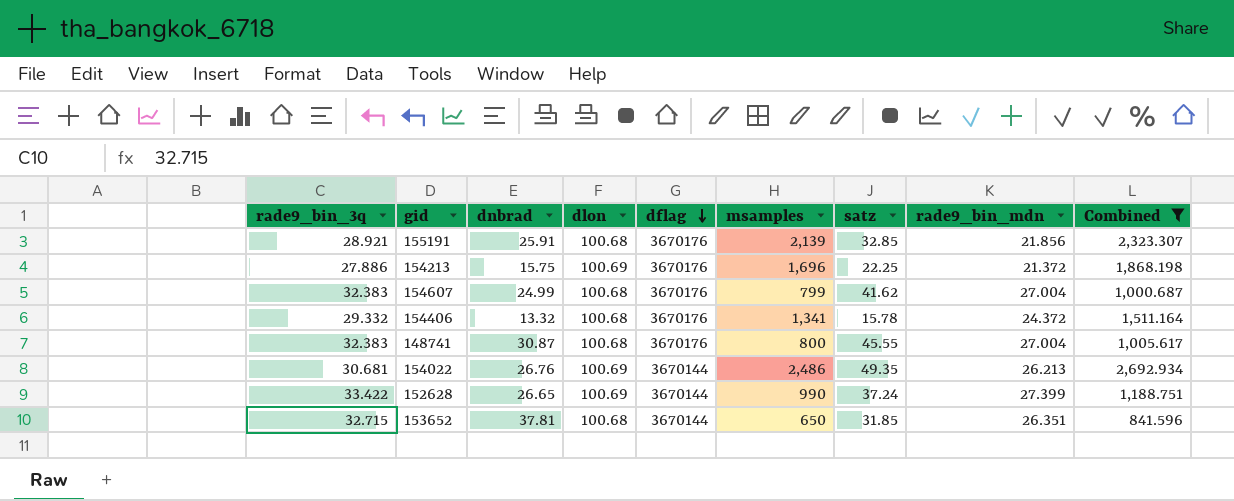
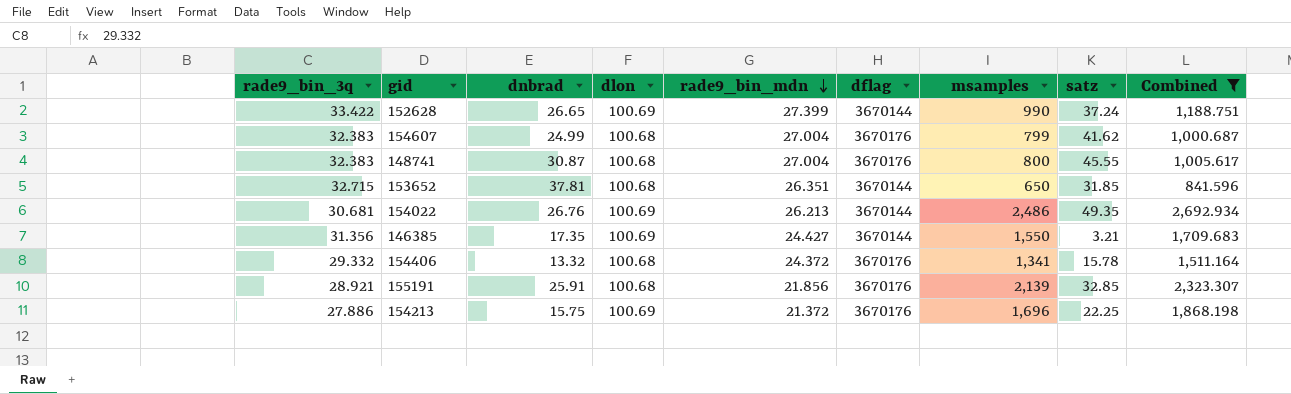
row order: dflag descending -> rade9_bin_mdn descending
column rade9_bin_mdn | position: 8 -> 5
row 146385: none -> 31.356 | 17.35 | 100.69 | 24.427 | 3670144 | 1,550 | 3.21 | 1,709.683

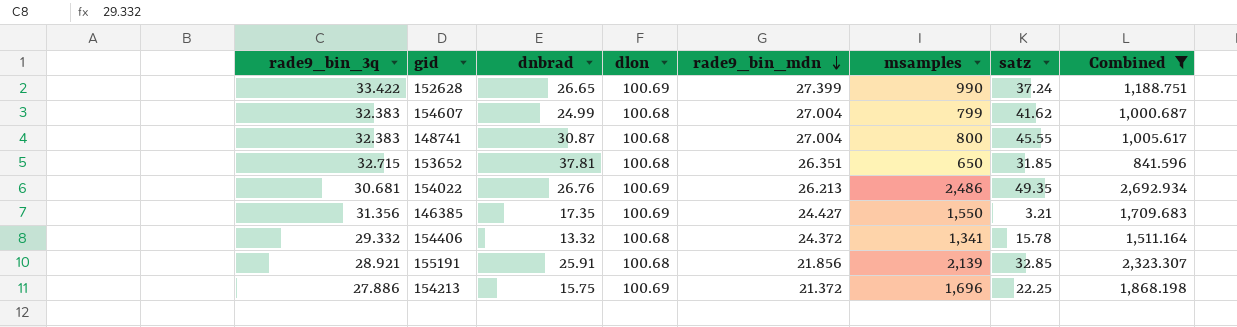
column dflag | position: 6 -> none

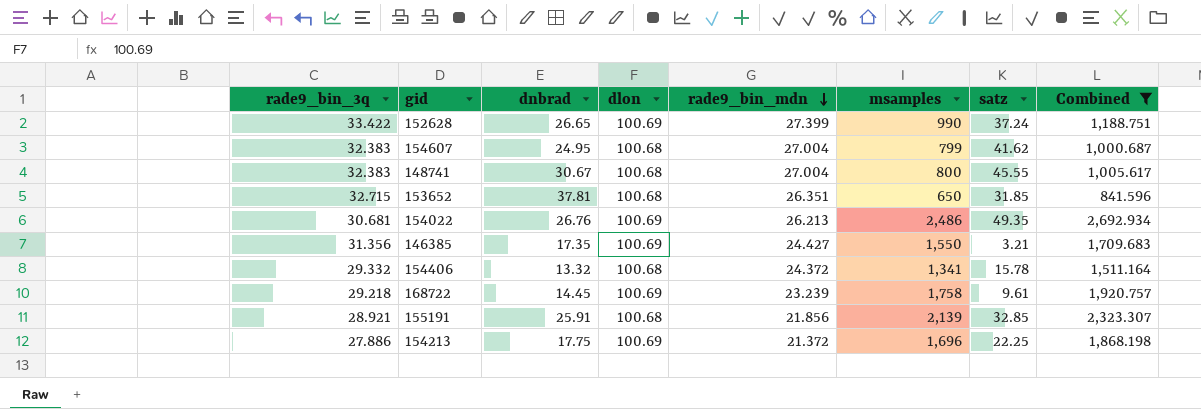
154607 | dnbrad: 24.99 -> 24.95
148741 | dnbrad: 30.87 -> 30.67
row 168722: none -> 29.218 | 14.45 | 100.69 | 23.239 | 1,758 | 9.61 | 1,920.757
154213 | dnbrad: 15.75 -> 17.75

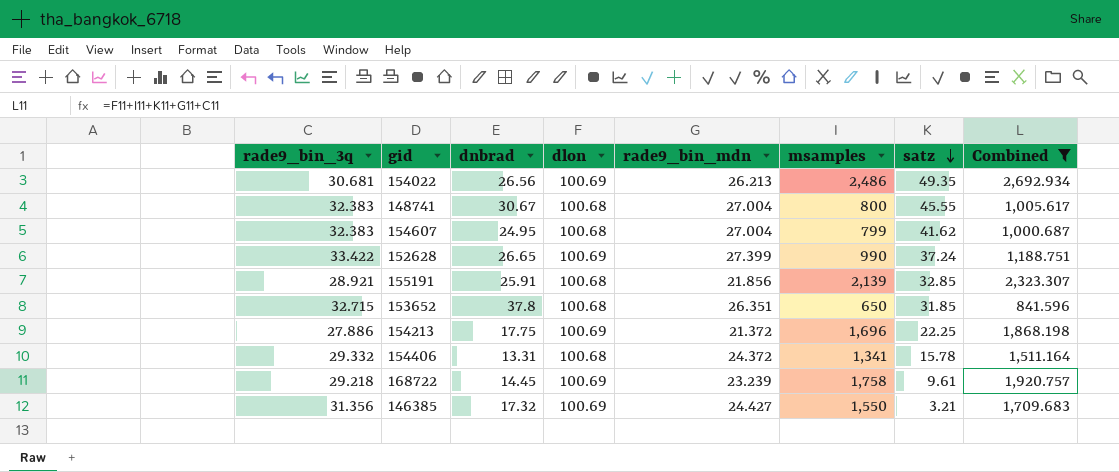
row order: rade9_bin_mdn descending -> satz descending
154022 | dnbrad: 26.76 -> 26.56
153652 | dnbrad: 37.81 -> 37.8
154406 | dnbrad: 13.32 -> 13.31
146385 | dnbrad: 17.35 -> 17.32

